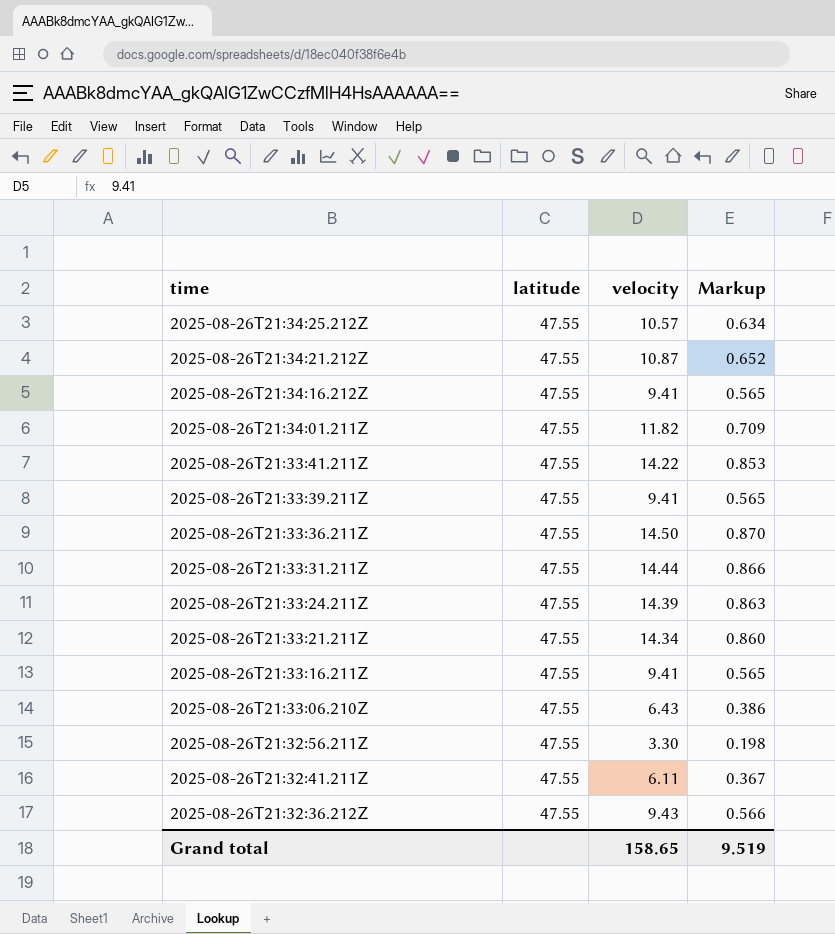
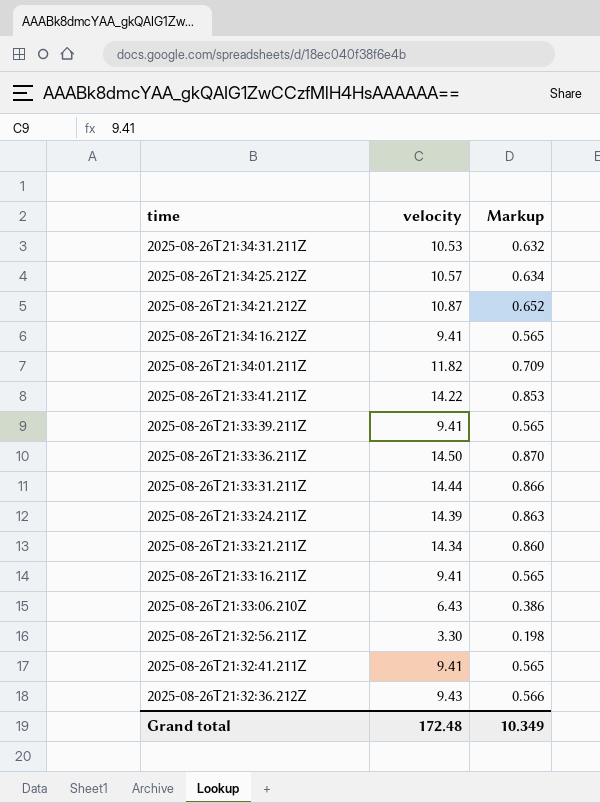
column latitude | position: 2 -> none
row 2025-08-26T21:34:31.211Z: none -> 10.53 | 0.632
2025-08-26T21:32:41.211Z | velocity: 6.11 -> 9.41
2025-08-26T21:32:41.211Z | Markup: 0.367 -> 0.565
Grand total | velocity: 158.65 -> 172.48
Grand total | Markup: 9.519 -> 10.349

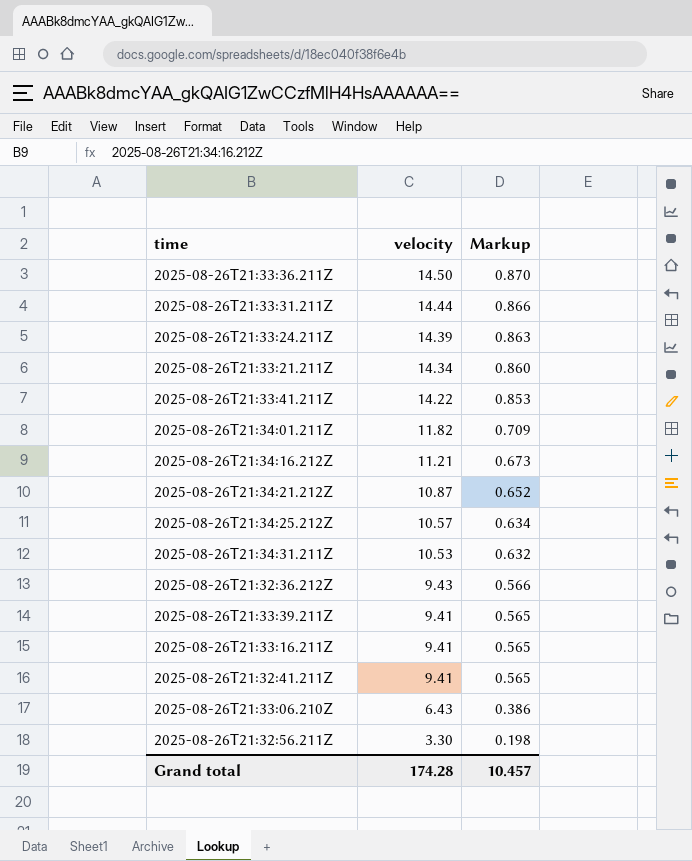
row order: time descending -> velocity descending
2025-08-26T21:34:16.212Z | velocity: 9.41 -> 11.21
2025-08-26T21:34:16.212Z | Markup: 0.565 -> 0.673
Grand total | velocity: 172.48 -> 174.28
Grand total | Markup: 10.349 -> 10.457

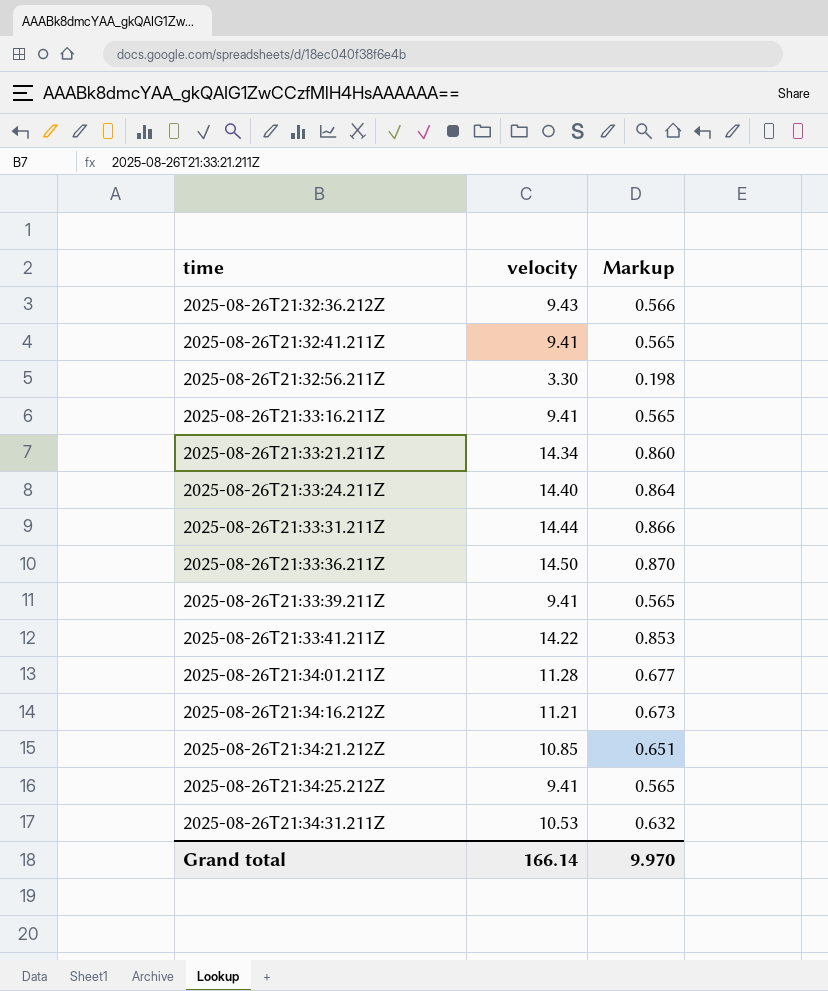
row order: velocity descending -> time ascending
row 2025-08-26T21:33:06.210Z: 6.43 | 0.386 -> none
2025-08-26T21:33:24.211Z | velocity: 14.39 -> 14.40
2025-08-26T21:33:24.211Z | Markup: 0.863 -> 0.864
2025-08-26T21:34:01.211Z | velocity: 11.82 -> 11.28
2025-08-26T21:34:01.211Z | Markup: 0.709 -> 0.677
2025-08-26T21:34:21.212Z | velocity: 10.87 -> 10.85
2025-08-26T21:34:21.212Z | Markup: 0.652 -> 0.651
2025-08-26T21:34:25.212Z | velocity: 10.57 -> 9.41
2025-08-26T21:34:25.212Z | Markup: 0.634 -> 0.565
Grand total | velocity: 174.28 -> 166.14
Grand total | Markup: 10.457 -> 9.970

